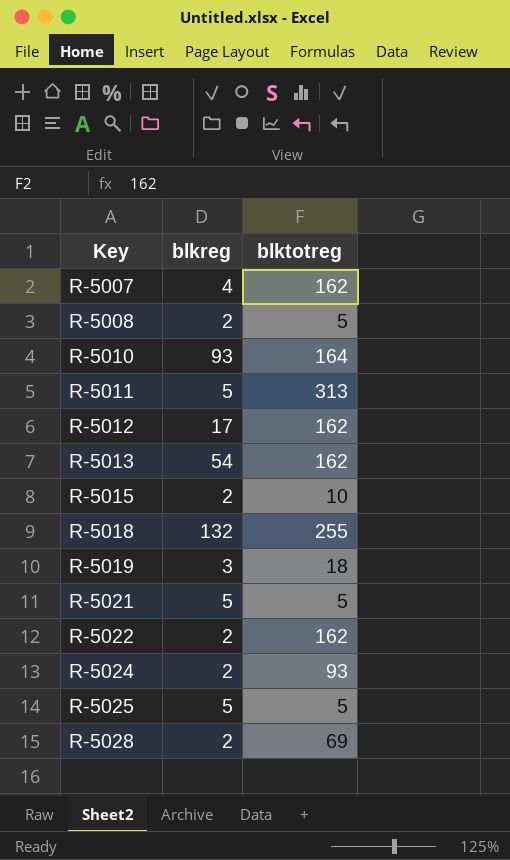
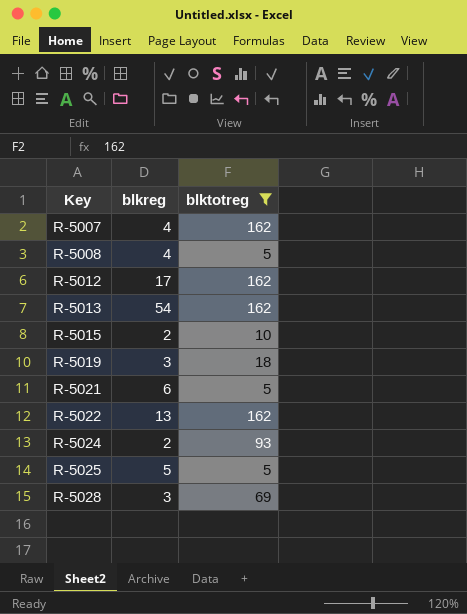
filter: none -> blktotreg <= 162
R-5008 | blkreg: 2 -> 4
R-5021 | blkreg: 5 -> 6
R-5022 | blkreg: 2 -> 13
R-5028 | blkreg: 2 -> 3

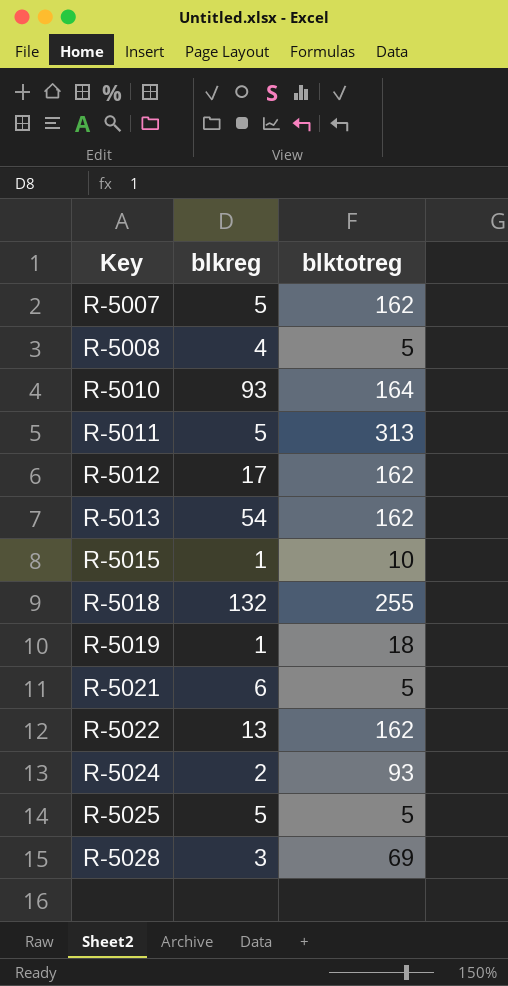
filter: blktotreg <= 162 -> none
R-5007 | blkreg: 4 -> 5
R-5015 | blkreg: 2 -> 1
R-5019 | blkreg: 3 -> 1

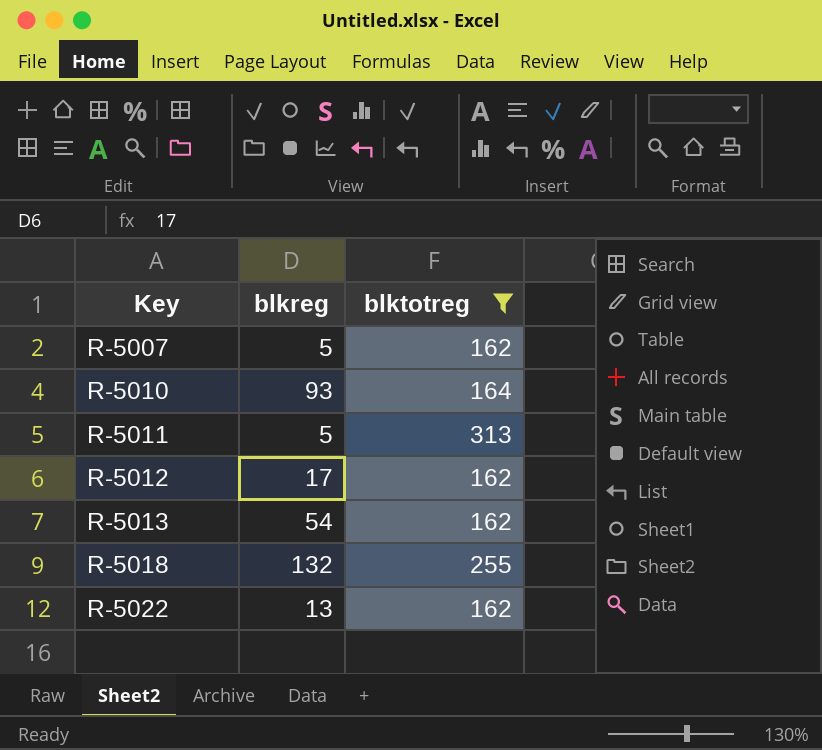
filter: none -> blktotreg >= 162

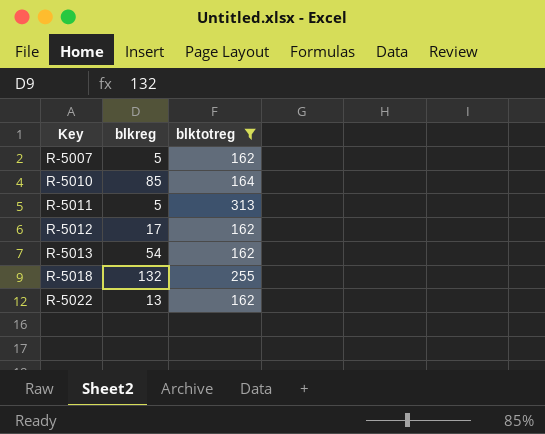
R-5010 | blkreg: 93 -> 85

